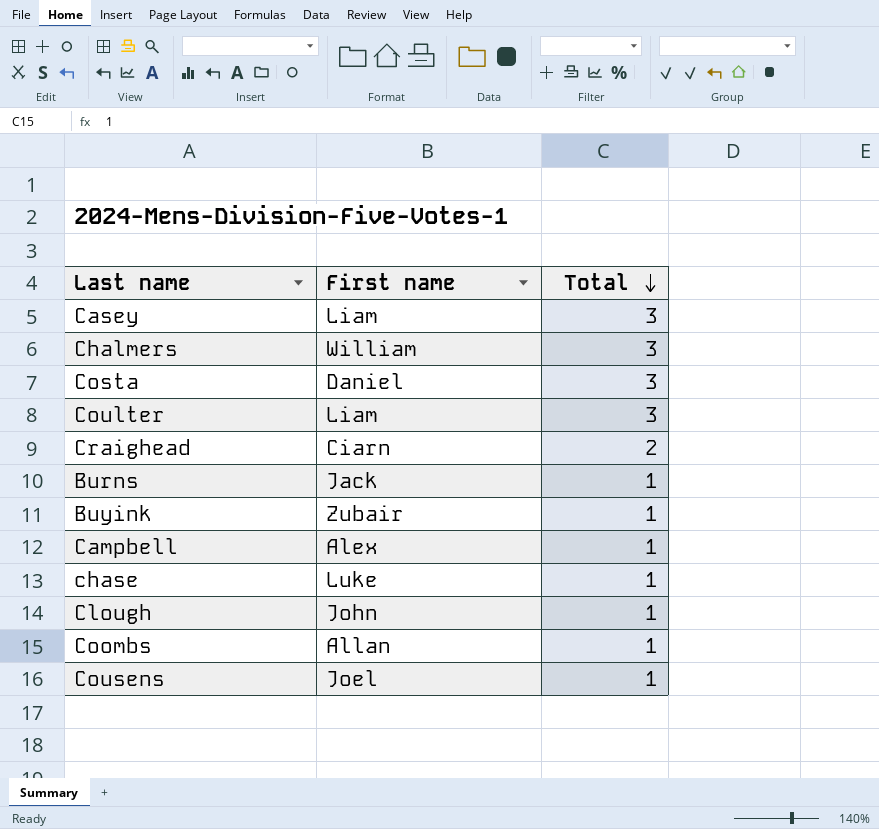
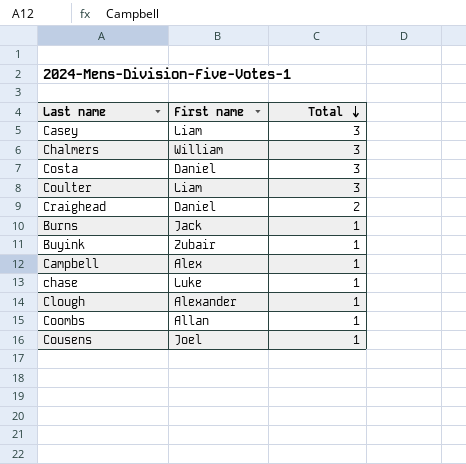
Craighead | First name: Ciarn -> Daniel
Clough | First name: John -> Alexander

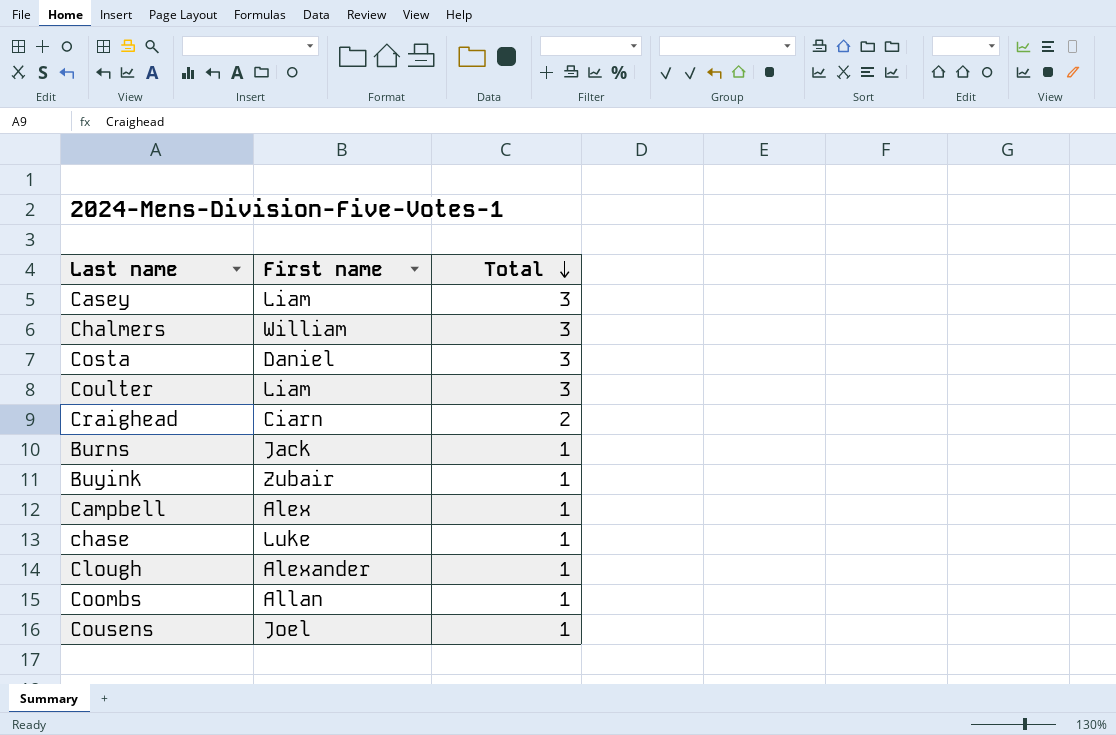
Craighead | First name: Daniel -> Ciarn

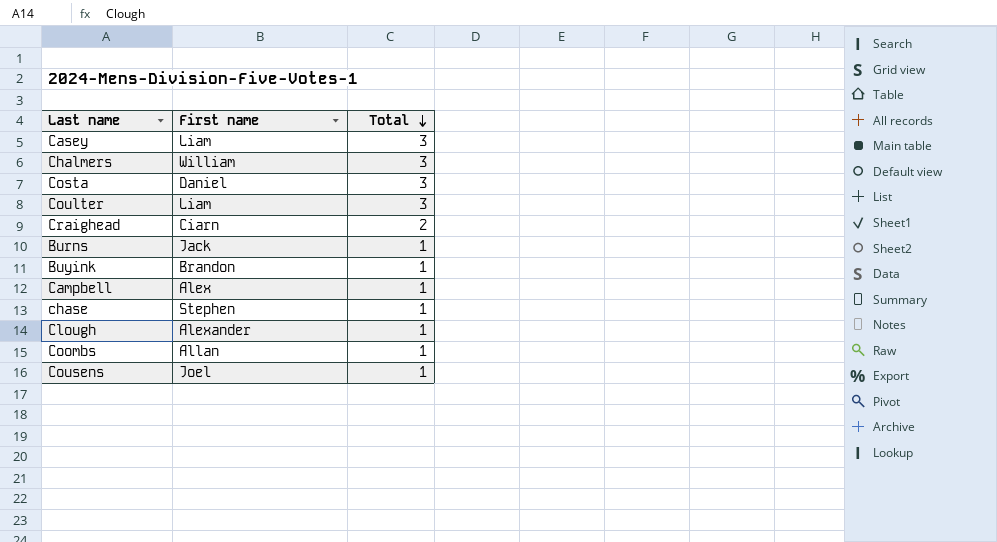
Buyink | First name: Zubair -> Brandon
chase | First name: Luke -> Stephen

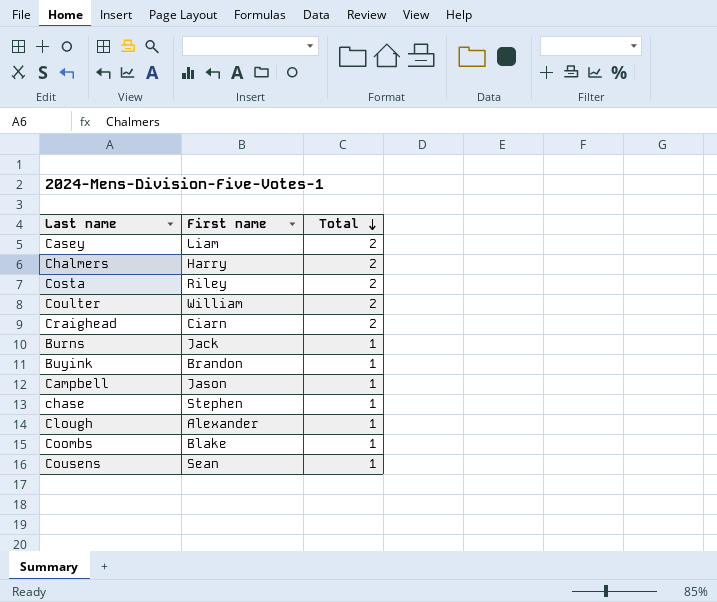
Casey | Total: 3 -> 2
Chalmers | First name: William -> Harry
Chalmers | Total: 3 -> 2
Costa | First name: Daniel -> Riley
Costa | Total: 3 -> 2
Coulter | First name: Liam -> William
Coulter | Total: 3 -> 2
Campbell | First name: Alex -> Jason
Coombs | First name: Allan -> Blake
Cousens | First name: Joel -> Sean

